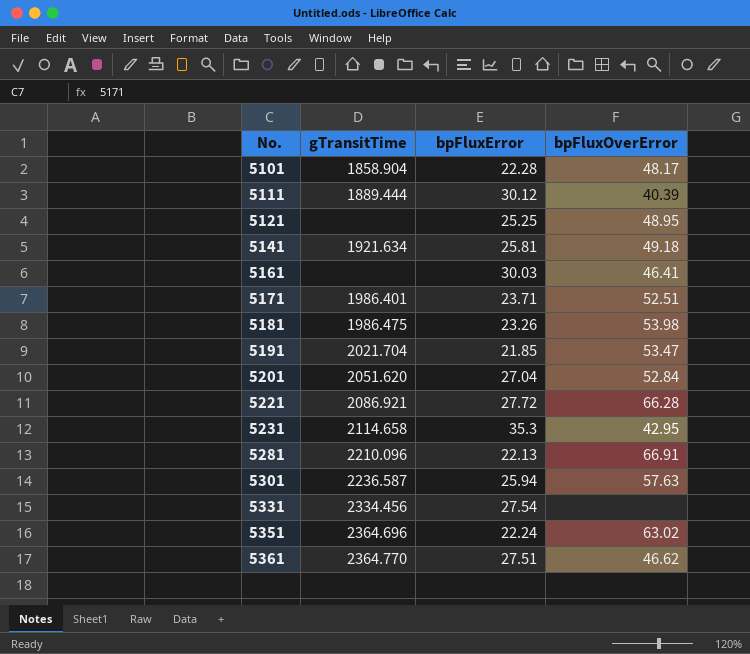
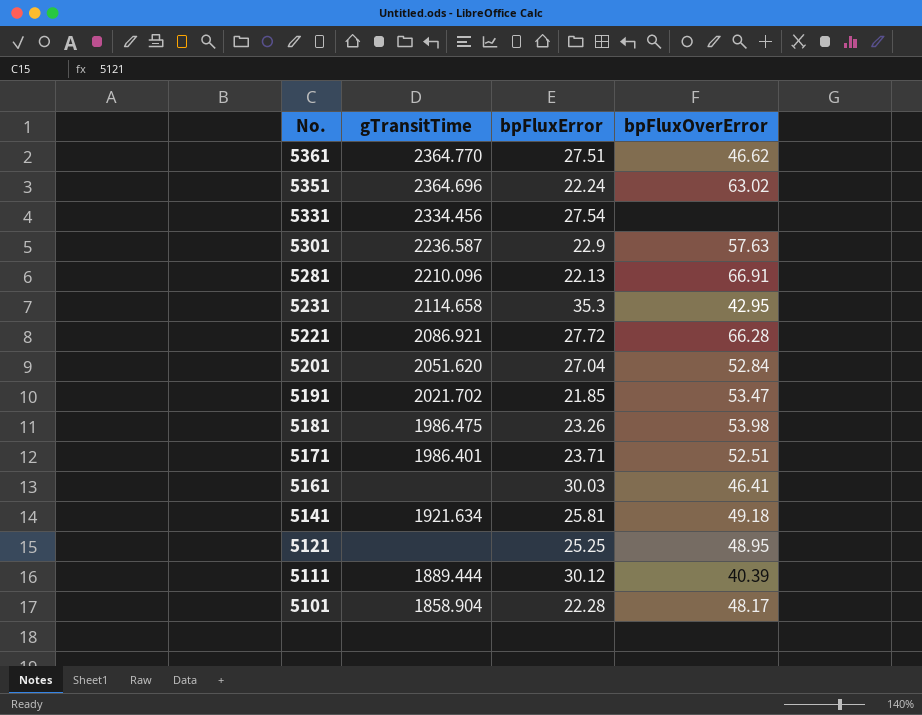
row order: No. ascending -> No. descending
5301 | bpFluxError: 25.94 -> 22.9
5191 | gTransitTime: 2021.704 -> 2021.702

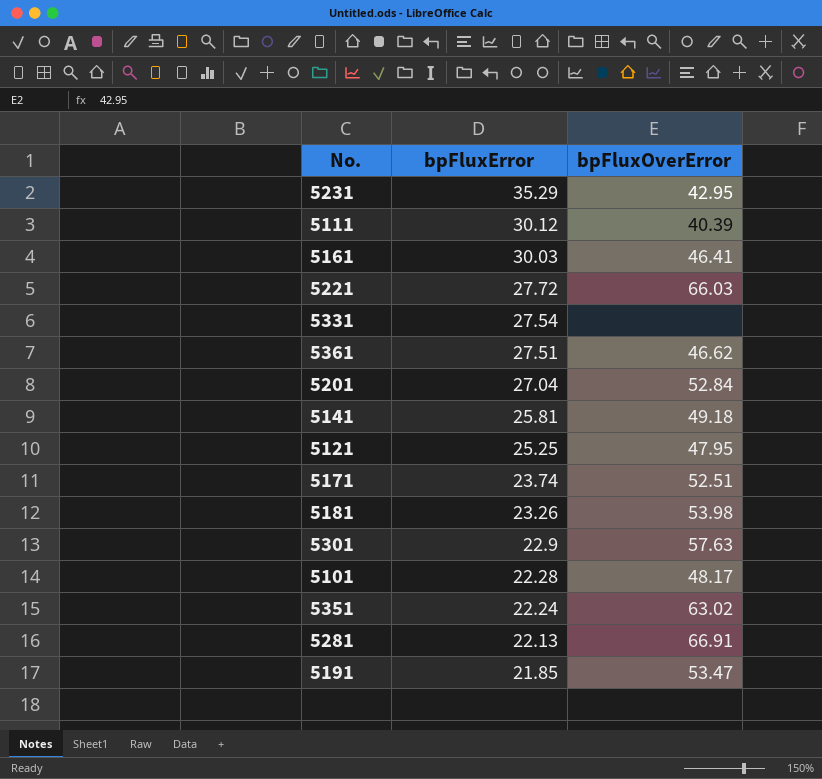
row order: No. descending -> bpFluxError descending
column gTransitTime | position: 2 -> none
5231 | bpFluxError: 35.3 -> 35.29
5221 | bpFluxOverError: 66.28 -> 66.03
5121 | bpFluxOverError: 48.95 -> 47.95
5171 | bpFluxError: 23.71 -> 23.74

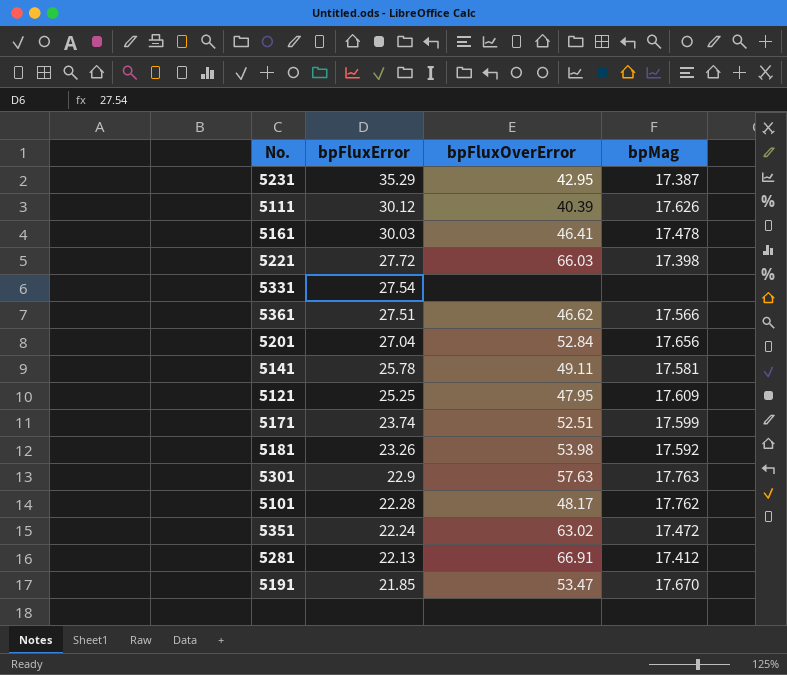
column bpMag | position: none -> 4
5141 | bpFluxError: 25.81 -> 25.78
5141 | bpFluxOverError: 49.18 -> 49.11

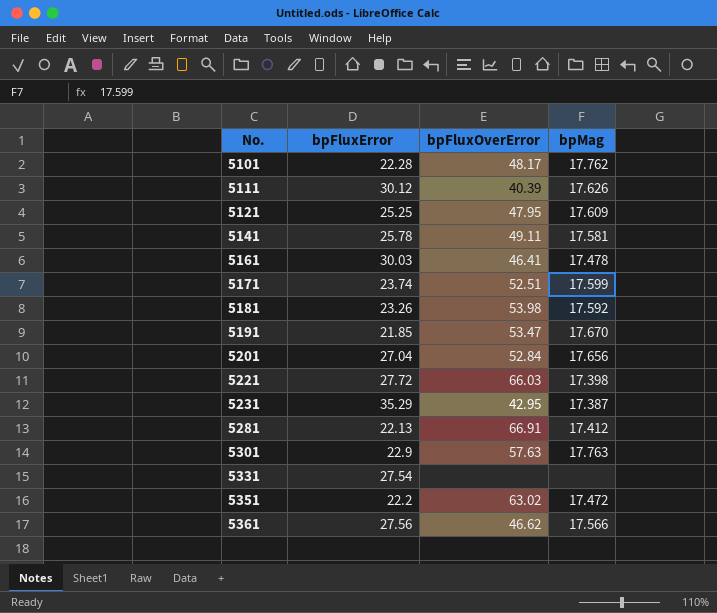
row order: bpFluxError descending -> No. ascending
5351 | bpFluxError: 22.24 -> 22.2
5361 | bpFluxError: 27.51 -> 27.56

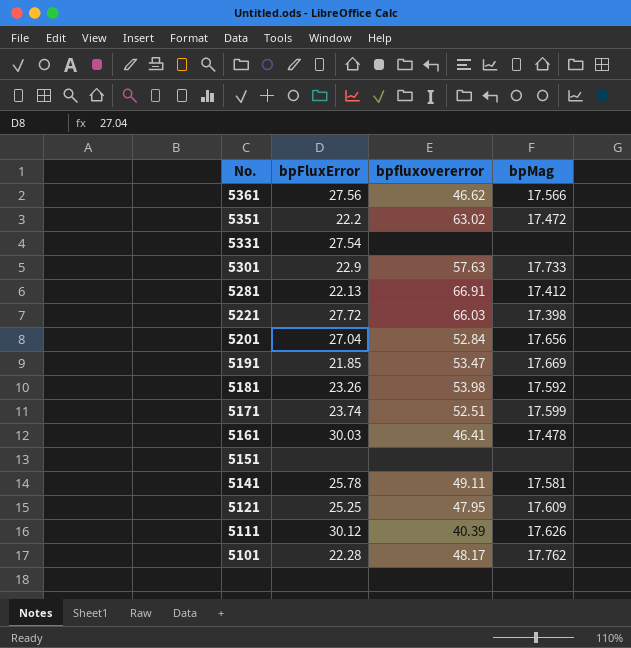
row order: No. ascending -> No. descending
column name: bpFluxOverError -> bpfluxovererror
row 5231: 35.29 | 42.95 | 17.387 -> none
5301 | bpMag: 17.763 -> 17.733
5191 | bpMag: 17.670 -> 17.669
row 5151: none -> none | none | none

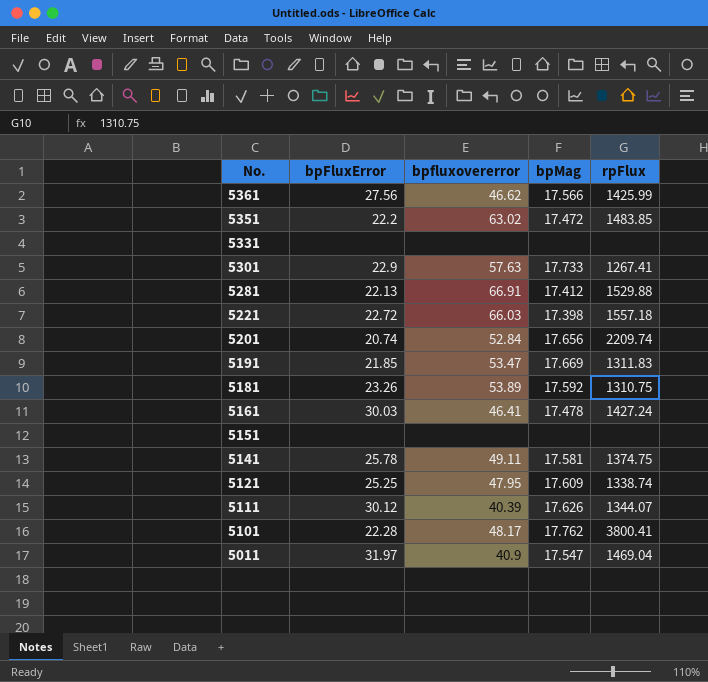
column rpFlux | position: none -> 5
row 5171: 23.74 | 52.51 | 17.599 -> none
5331 | bpFluxError: 27.54 -> none
5221 | bpFluxError: 27.72 -> 22.72
5201 | bpFluxError: 27.04 -> 20.74
5181 | bpfluxovererror: 53.98 -> 53.89
row 5011: none -> 31.97 | 40.9 | 17.547 | 1469.04

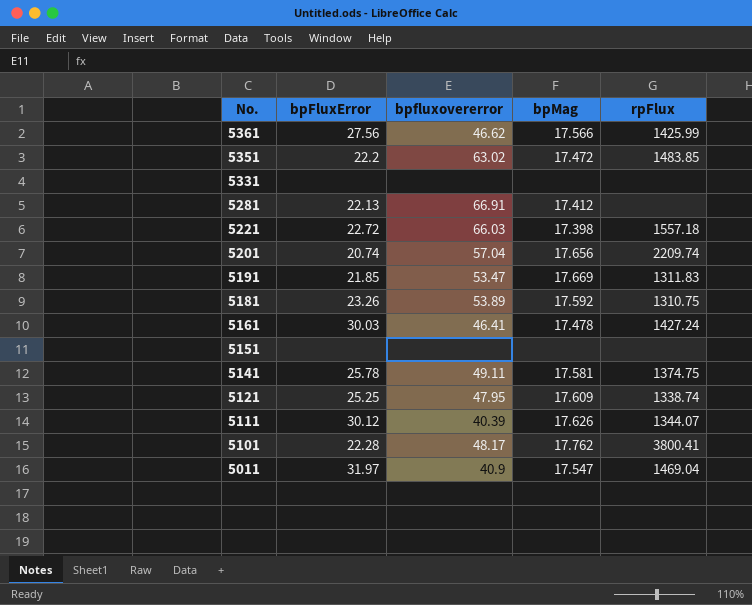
row 5301: 22.9 | 57.63 | 17.733 | 1267.41 -> none
5281 | rpFlux: 1529.88 -> none
5201 | bpfluxovererror: 52.84 -> 57.04

